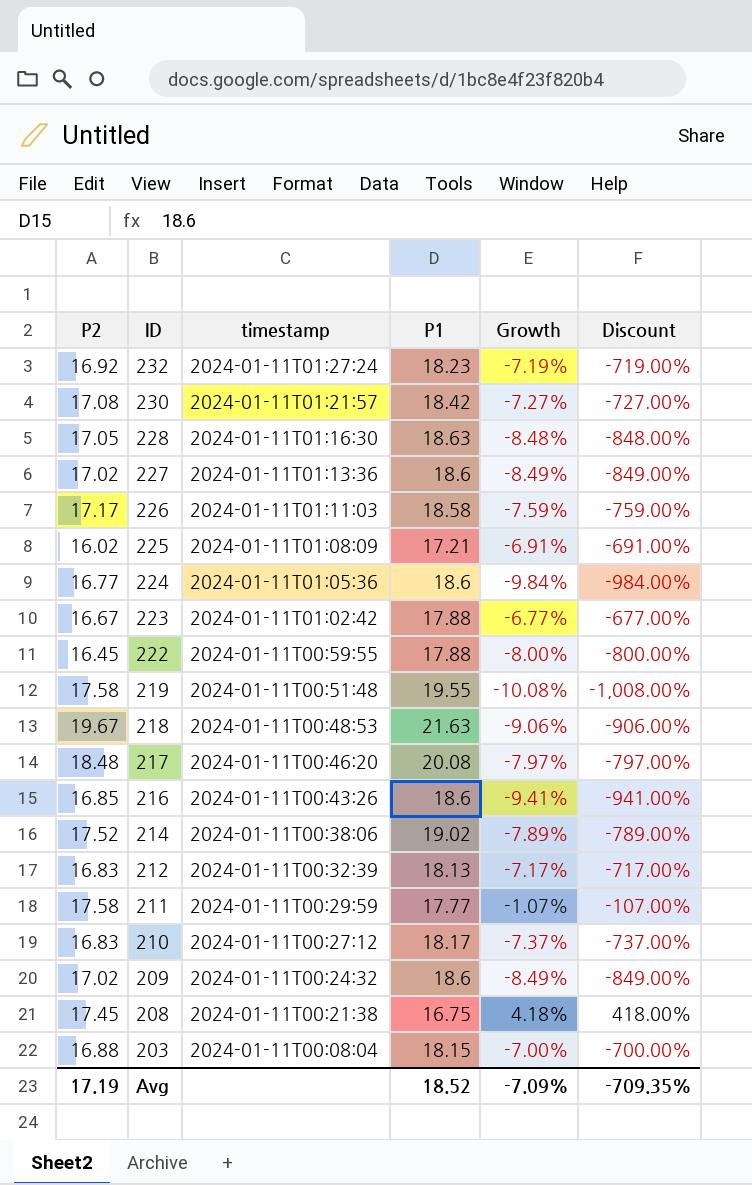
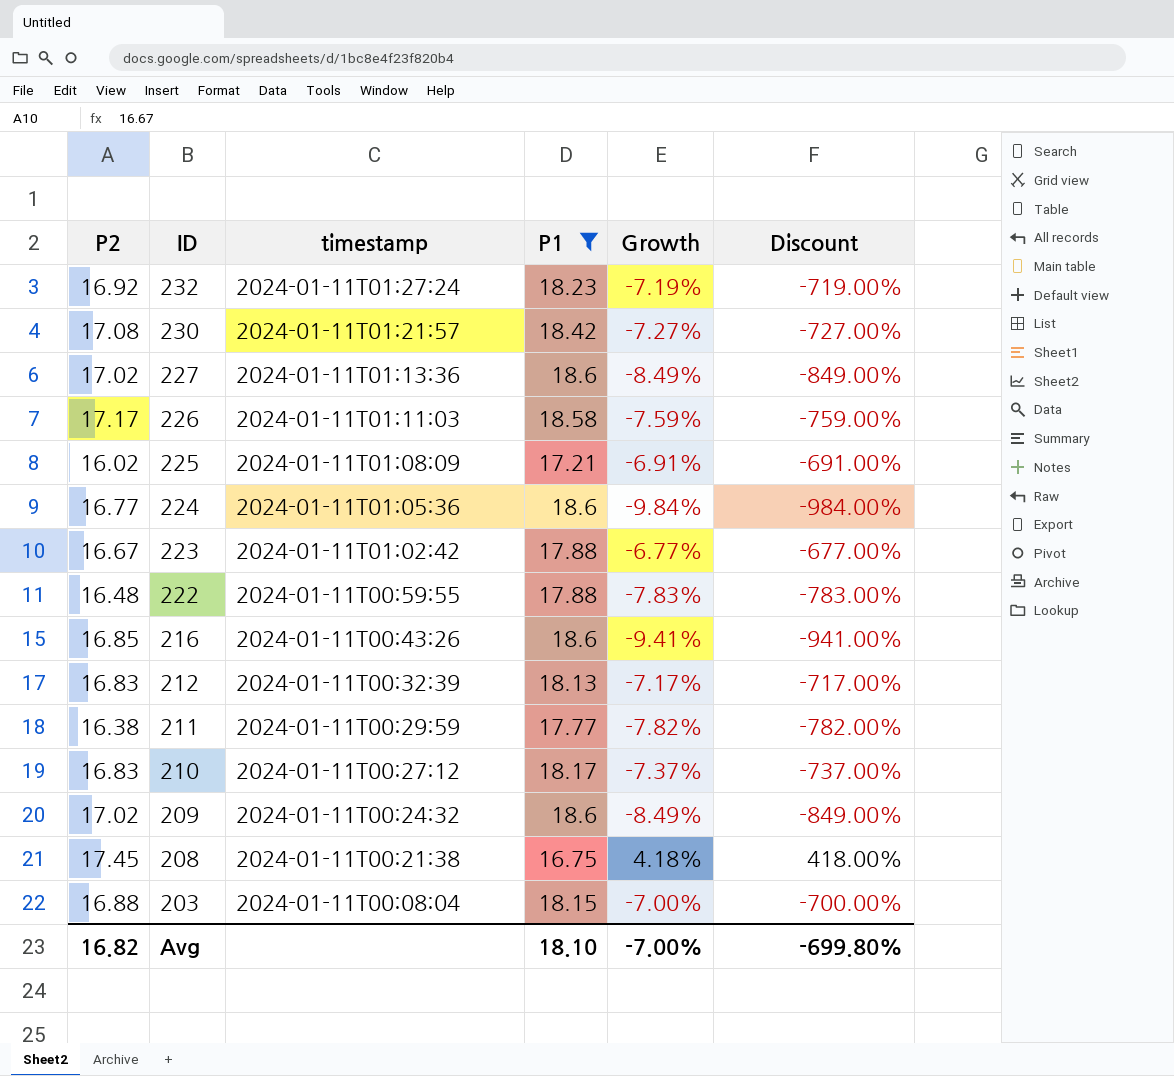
filter: none -> P1 <= 18.6
222 | P2: 16.45 -> 16.48
222 | Growth: -8.00% -> -7.83%
222 | Discount: -800.00% -> -783.00%
211 | P2: 17.58 -> 16.38
211 | Growth: -1.07% -> -7.82%
211 | Discount: -107.00% -> -782.00%
Avg | P2: 17.19 -> 16.82
Avg | P1: 18.52 -> 18.10
Avg | Growth: -7.09% -> -7.00%
Avg | Discount: -709.35% -> -699.80%

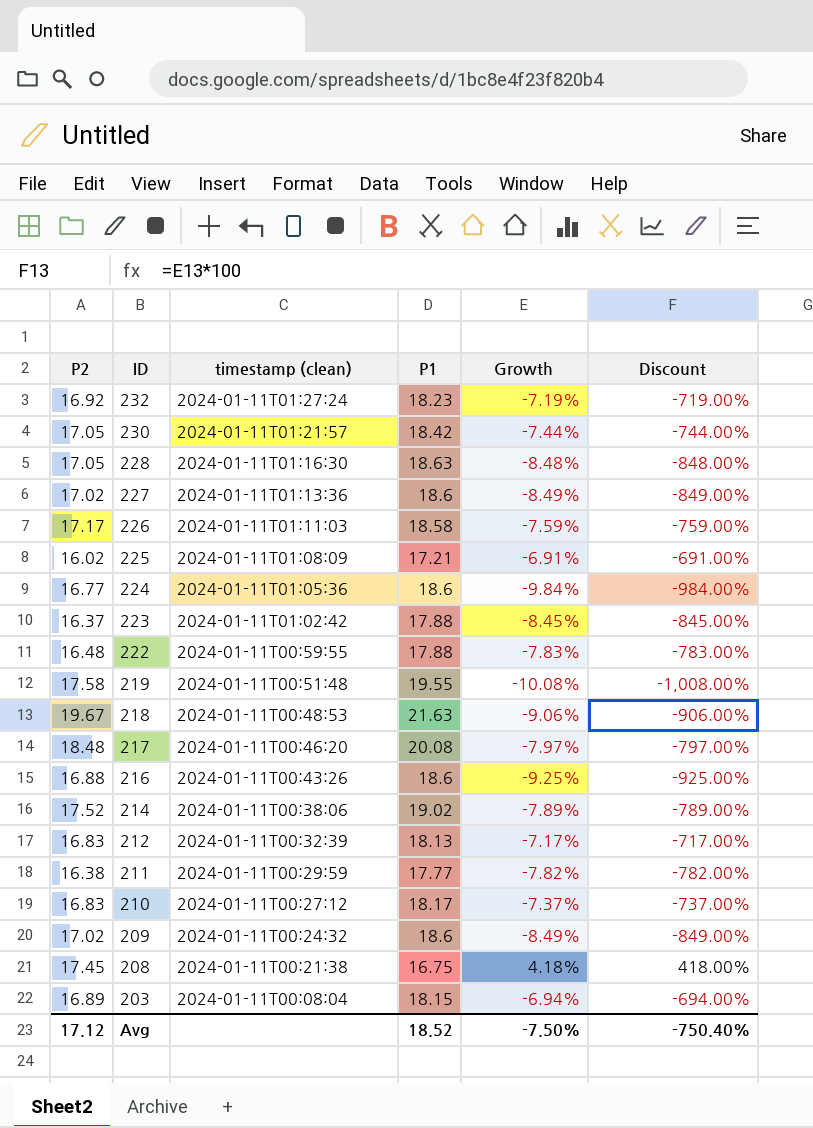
filter: P1 <= 18.6 -> none
column name: timestamp -> timestamp (clean)
230 | P2: 17.08 -> 17.05
230 | Growth: -7.27% -> -7.44%
230 | Discount: -727.00% -> -744.00%
223 | P2: 16.67 -> 16.37
223 | Growth: -6.77% -> -8.45%
223 | Discount: -677.00% -> -845.00%
216 | P2: 16.85 -> 16.88
216 | Growth: -9.41% -> -9.25%
216 | Discount: -941.00% -> -925.00%
203 | P2: 16.88 -> 16.89
203 | Growth: -7.00% -> -6.94%
203 | Discount: -700.00% -> -694.00%
Avg | P2: 16.82 -> 17.12
Avg | P1: 18.10 -> 18.52
Avg | Growth: -7.00% -> -7.50%
Avg | Discount: -699.80% -> -750.40%

